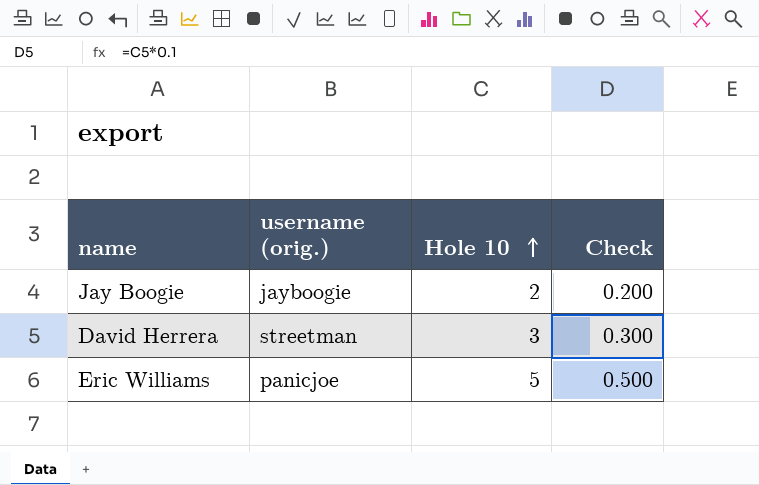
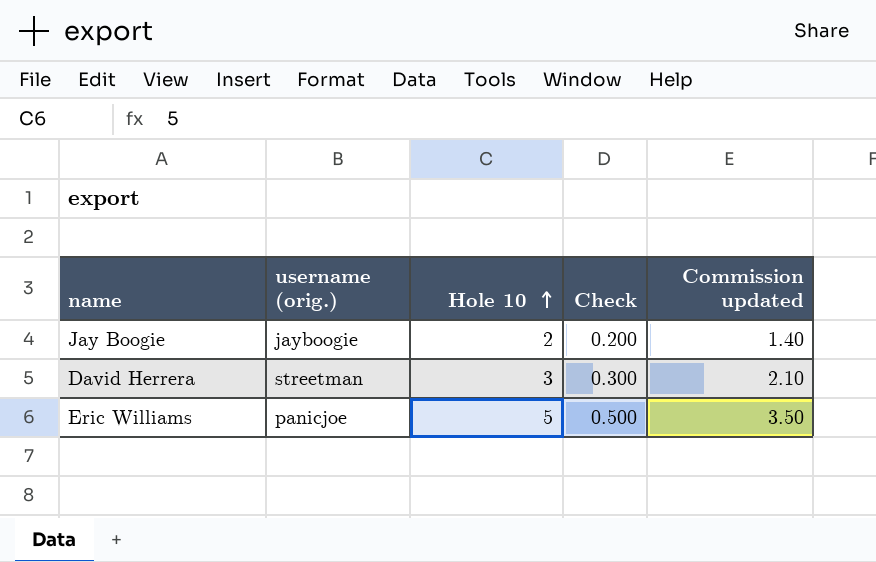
column Commission updated | formula: none -> [Hole 10] * 0.7

